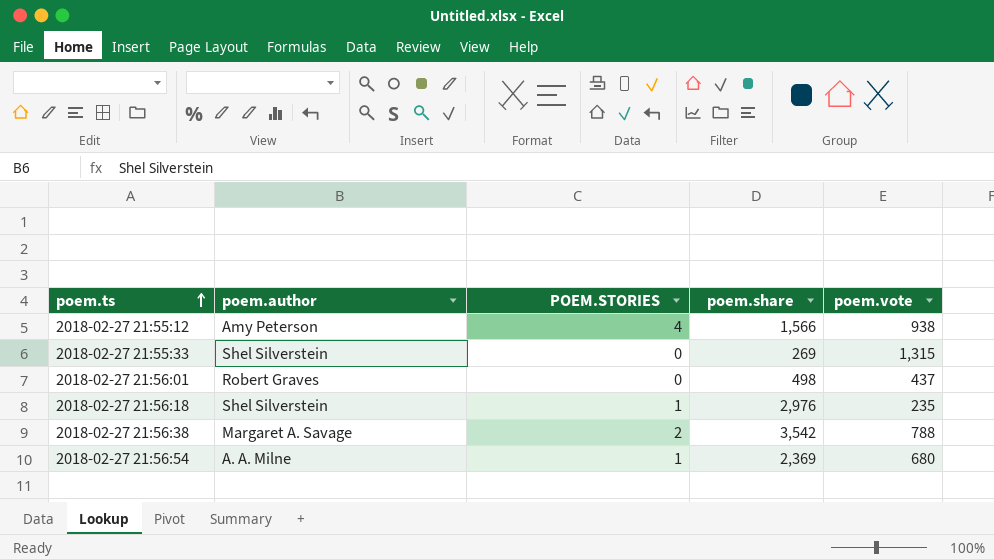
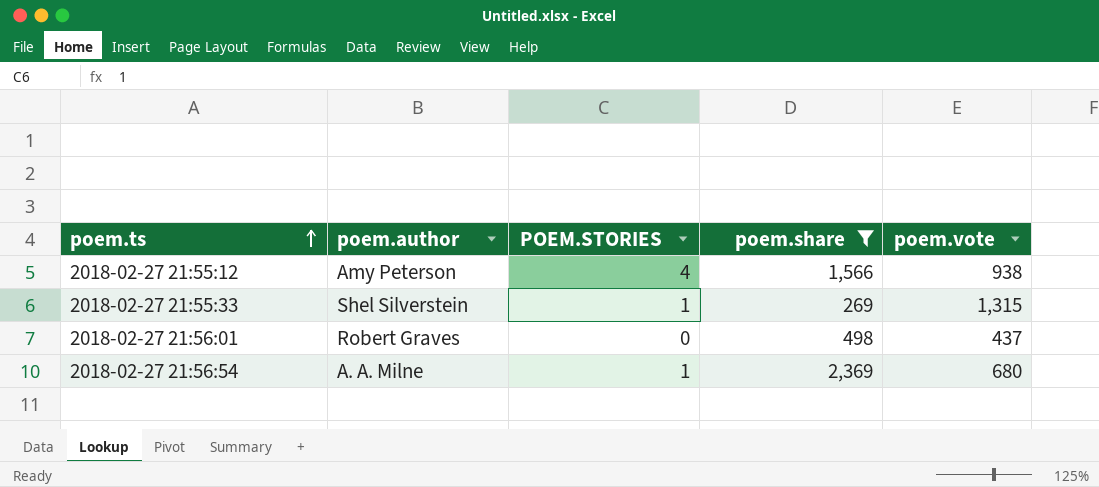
filter: none -> poem.share <= 2,369
2018-02-27 21:55:33 | POEM.STORIES: 0 -> 1

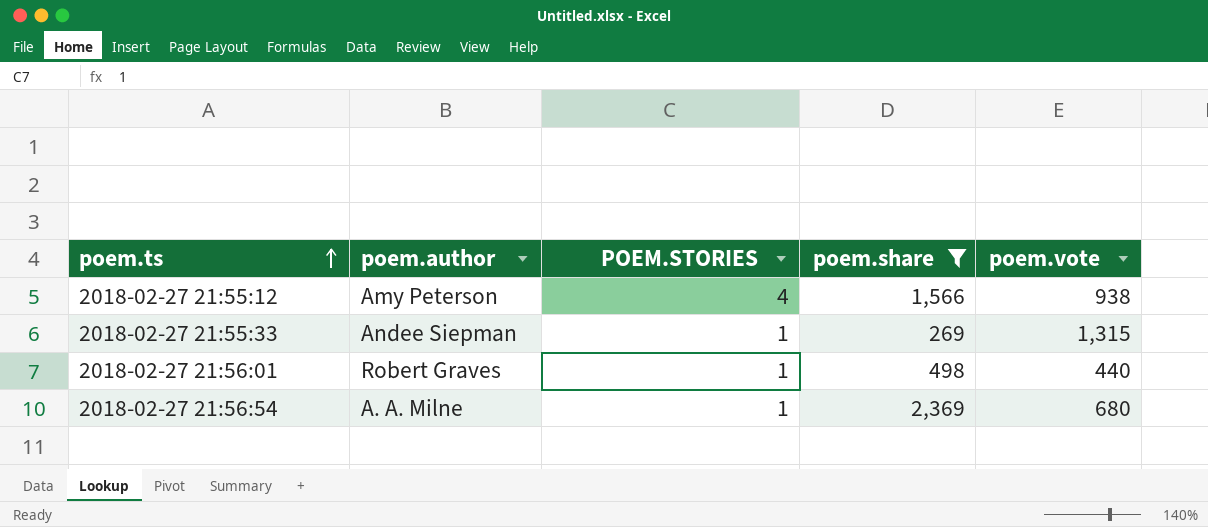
2018-02-27 21:55:33 | poem.author: Shel Silverstein -> Andee Siepman
2018-02-27 21:56:01 | POEM.STORIES: 0 -> 1
2018-02-27 21:56:01 | poem.vote: 437 -> 440

